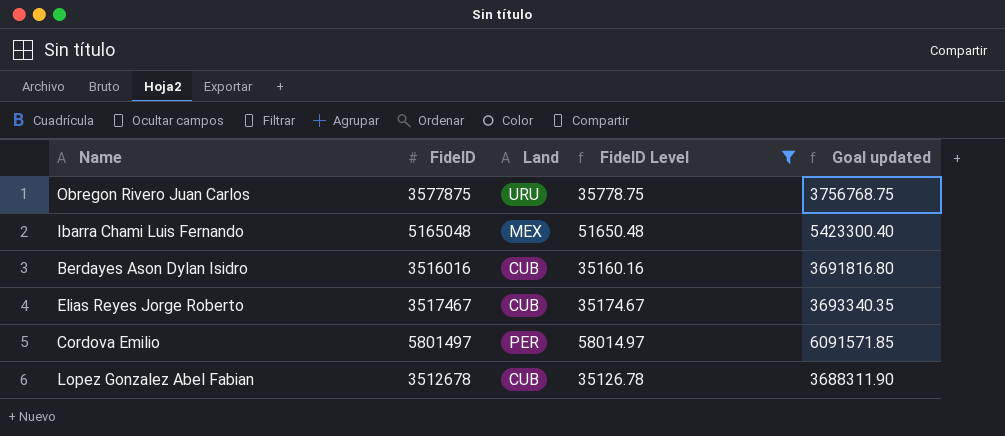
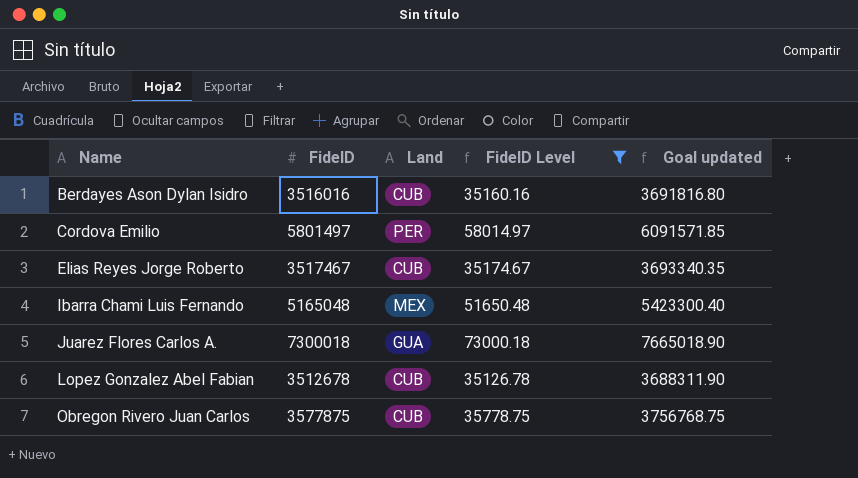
row order: none -> Name ascending
row Juarez Flores Carlos A.: none -> 7300018 | GUA | 73000.18 | 7665018.90
Obregon Rivero Juan Carlos | Land: URU -> CUB

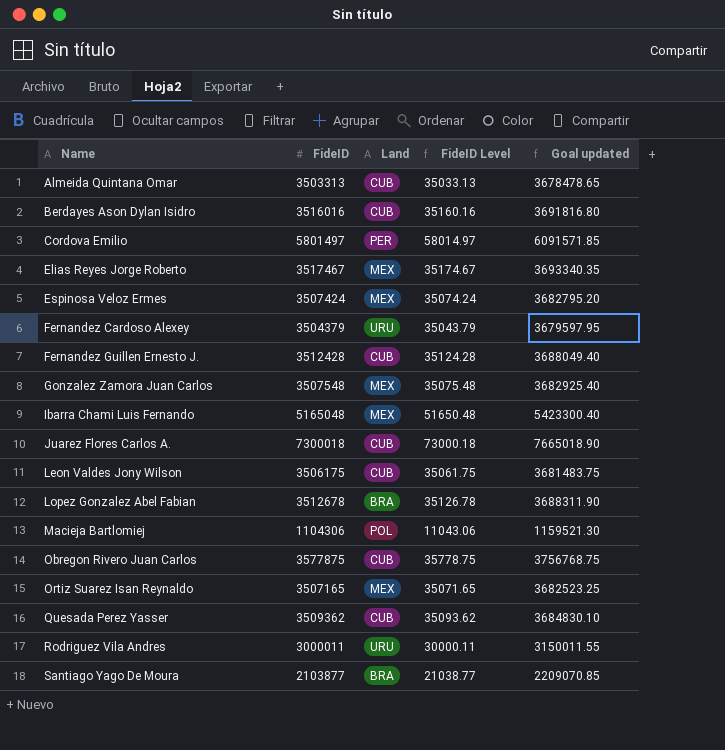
filter: FideID Level >= 35126.78 -> none
Elias Reyes Jorge Roberto | Land: CUB -> MEX
Juarez Flores Carlos A. | Land: GUA -> CUB
Lopez Gonzalez Abel Fabian | Land: CUB -> BRA

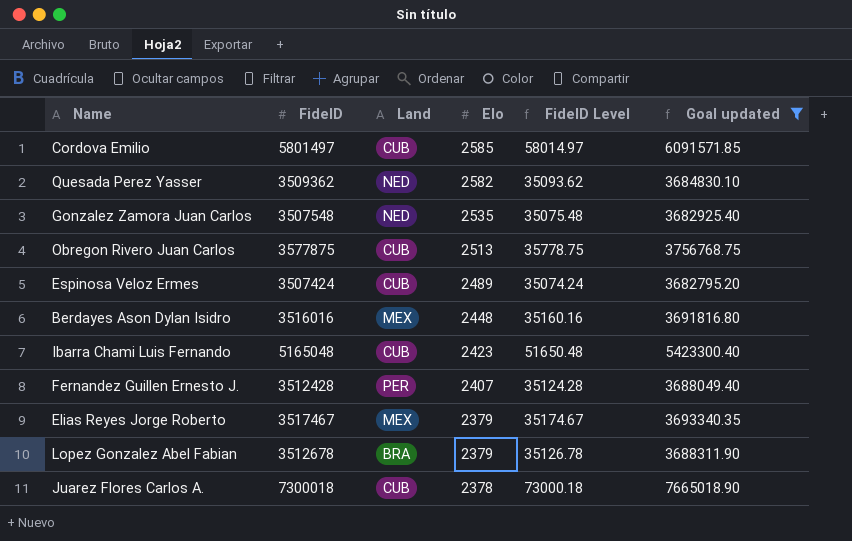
filter: none -> Goal updated >= 3682795.20
row order: Name ascending -> Elo descending
column Elo | position: none -> 4
Cordova Emilio | Land: PER -> CUB
Quesada Perez Yasser | Land: CUB -> NED
Gonzalez Zamora Juan Carlos | Land: MEX -> NED
Espinosa Veloz Ermes | Land: MEX -> CUB
Berdayes Ason Dylan Isidro | Land: CUB -> MEX
Ibarra Chami Luis Fernando | Land: MEX -> CUB
Fernandez Guillen Ernesto J. | Land: CUB -> PER

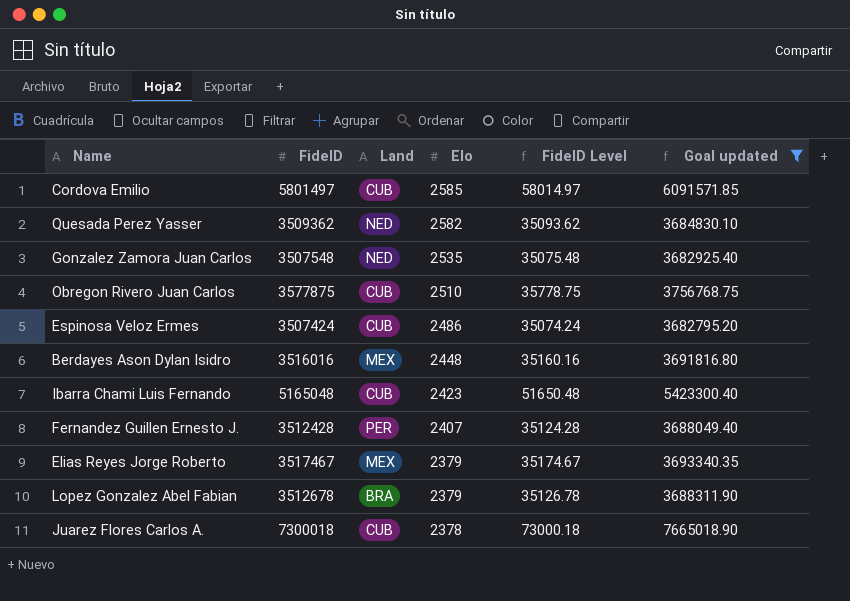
Obregon Rivero Juan Carlos | Elo: 2513 -> 2510
Espinosa Veloz Ermes | Elo: 2489 -> 2486

